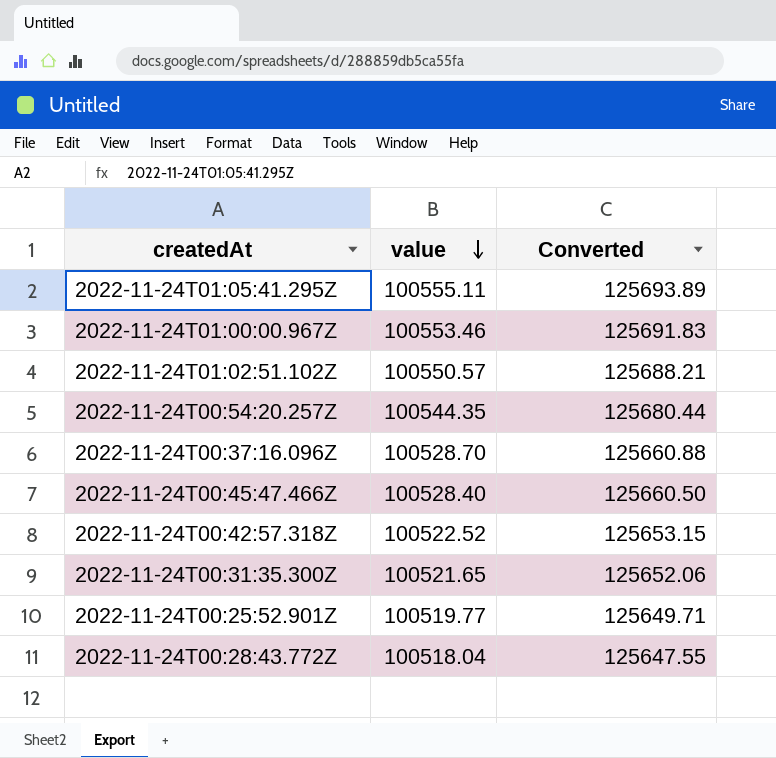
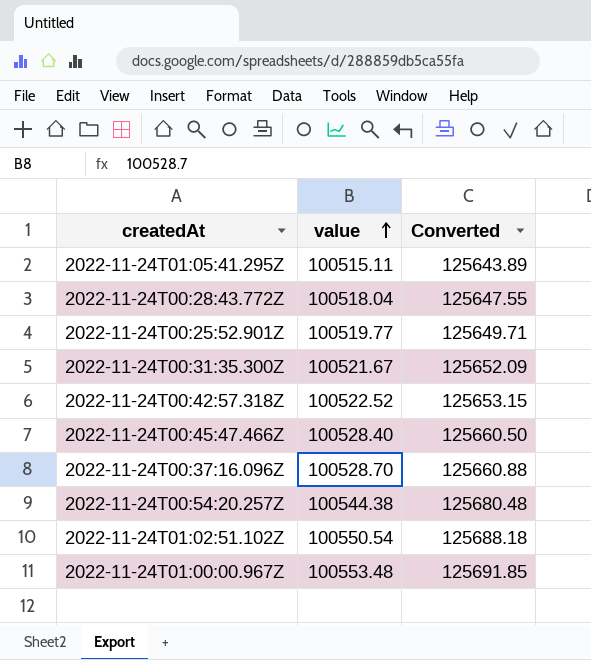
row order: value descending -> value ascending
2022-11-24T01:05:41.295Z | value: 100555.11 -> 100515.11
2022-11-24T01:05:41.295Z | Converted: 125693.89 -> 125643.89
2022-11-24T00:31:35.300Z | value: 100521.65 -> 100521.67
2022-11-24T00:31:35.300Z | Converted: 125652.06 -> 125652.09
2022-11-24T00:54:20.257Z | value: 100544.35 -> 100544.38
2022-11-24T00:54:20.257Z | Converted: 125680.44 -> 125680.48
2022-11-24T01:02:51.102Z | value: 100550.57 -> 100550.54
2022-11-24T01:02:51.102Z | Converted: 125688.21 -> 125688.18
2022-11-24T01:00:00.967Z | value: 100553.46 -> 100553.48
2022-11-24T01:00:00.967Z | Converted: 125691.83 -> 125691.85

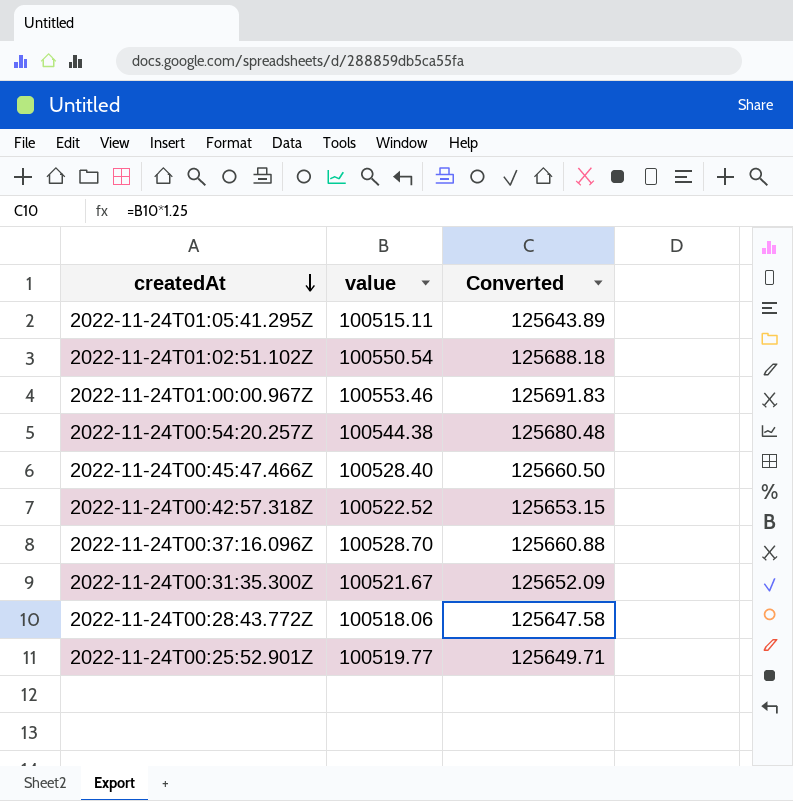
row order: value ascending -> createdAt descending
2022-11-24T01:00:00.967Z | value: 100553.48 -> 100553.46
2022-11-24T01:00:00.967Z | Converted: 125691.85 -> 125691.83
2022-11-24T00:28:43.772Z | value: 100518.04 -> 100518.06
2022-11-24T00:28:43.772Z | Converted: 125647.55 -> 125647.58

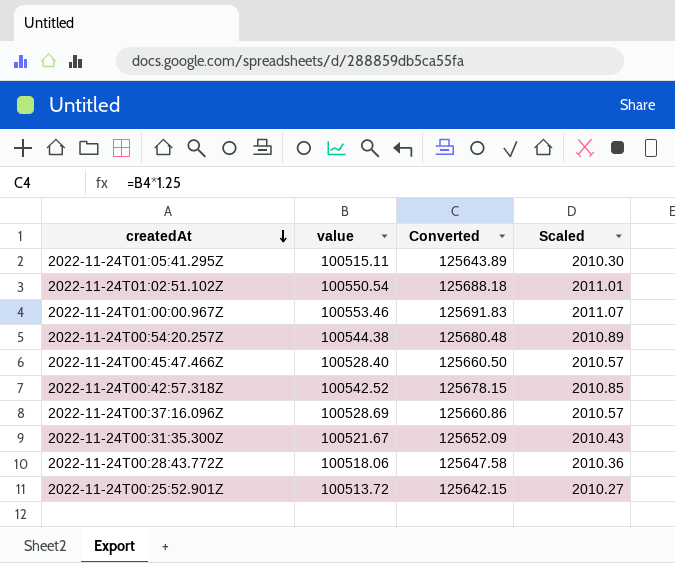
column Scaled | formula: none -> [value] * 0.02
2022-11-24T00:42:57.318Z | value: 100522.52 -> 100542.52
2022-11-24T00:42:57.318Z | Converted: 125653.15 -> 125678.15
2022-11-24T00:37:16.096Z | value: 100528.70 -> 100528.69
2022-11-24T00:37:16.096Z | Converted: 125660.88 -> 125660.86
2022-11-24T00:25:52.901Z | value: 100519.77 -> 100513.72
2022-11-24T00:25:52.901Z | Converted: 125649.71 -> 125642.15

